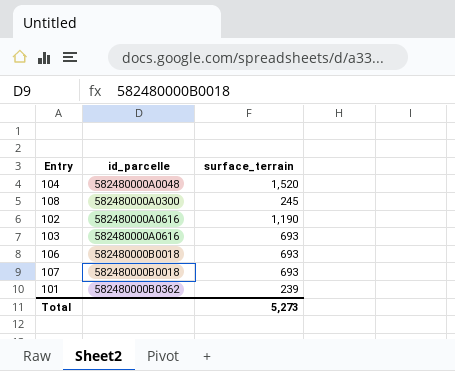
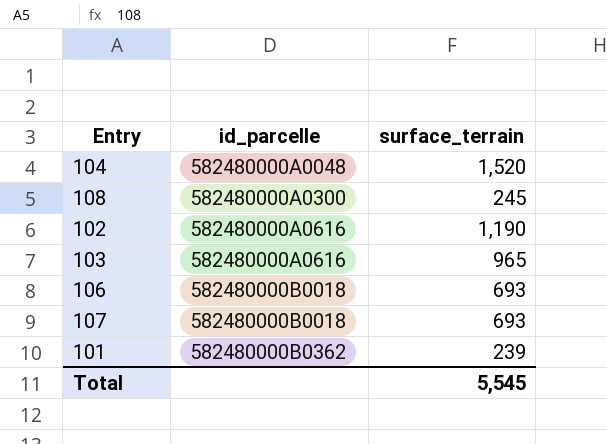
103 | surface_terrain: 693 -> 965
Total | surface_terrain: 5,273 -> 5,545

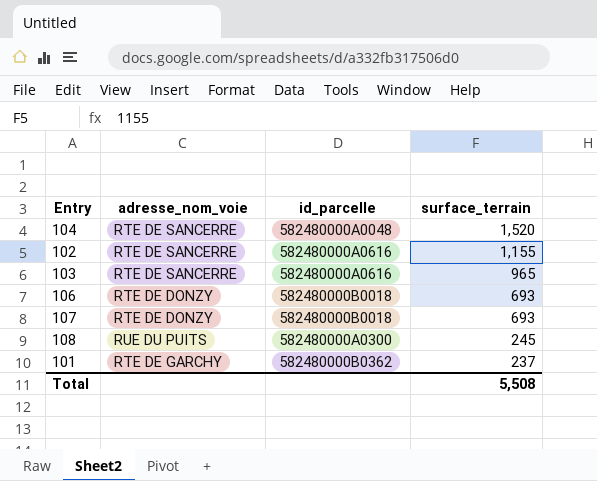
row order: id_parcelle ascending -> surface_terrain descending
column adresse_nom_voie | position: none -> 2
102 | surface_terrain: 1,190 -> 1,155
101 | surface_terrain: 239 -> 237
Total | surface_terrain: 5,545 -> 5,508

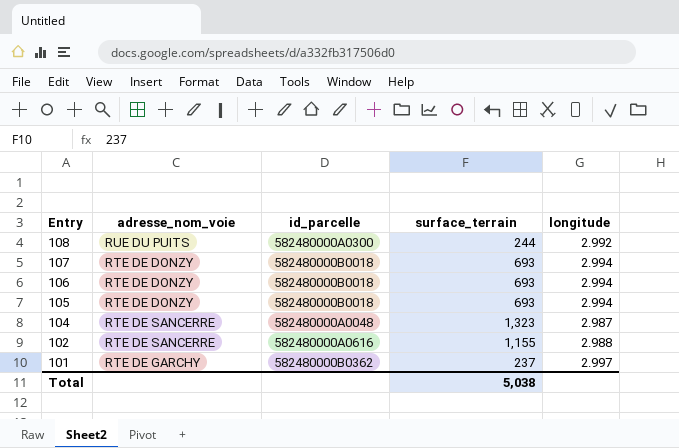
row order: surface_terrain descending -> Entry descending
column longitude | position: none -> 5
row 103: RTE DE SANCERRE | 582480000A0616 | 965 -> none
108 | surface_terrain: 245 -> 244
row 105: none -> RTE DE DONZY | 582480000B0018 | 693 | 2.994
104 | surface_terrain: 1,520 -> 1,323
Total | surface_terrain: 5,508 -> 5,038

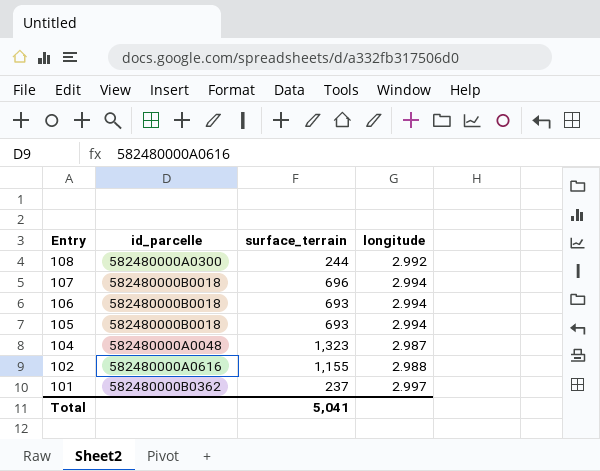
column adresse_nom_voie | position: 2 -> none
107 | surface_terrain: 693 -> 696
Total | surface_terrain: 5,038 -> 5,041

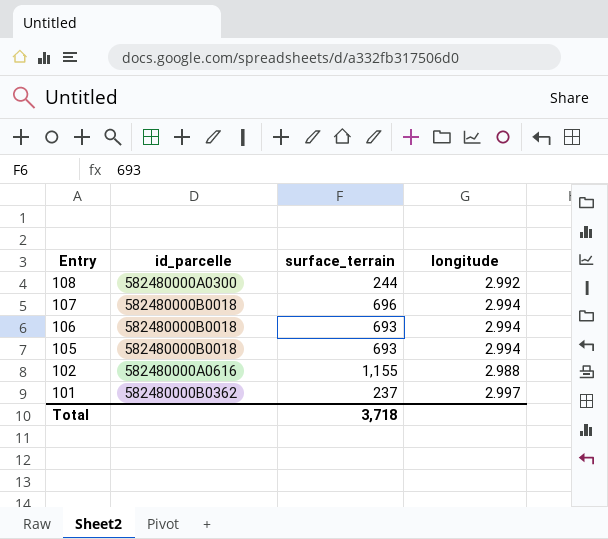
row 104: 582480000A0048 | 1,323 | 2.987 -> none
Total | surface_terrain: 5,041 -> 3,718

